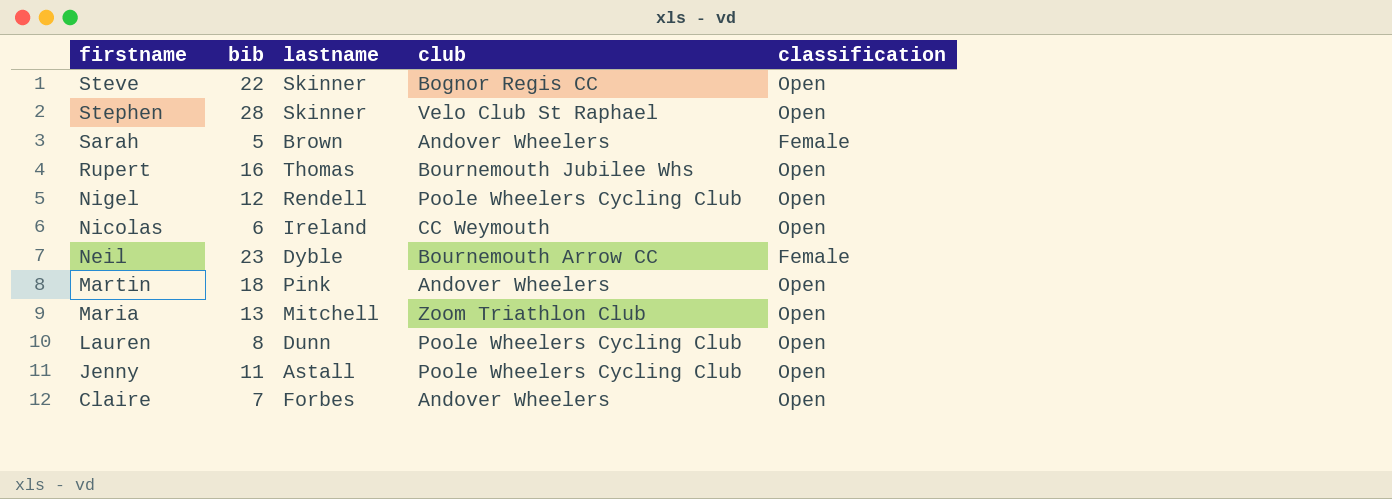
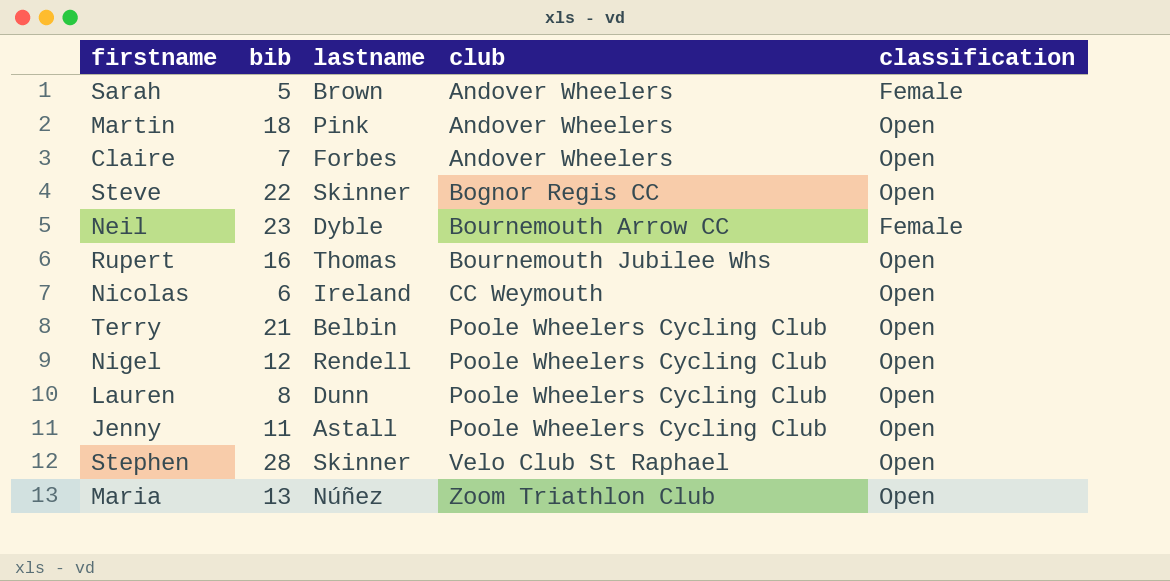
row order: firstname descending -> club ascending
row Terry: none -> 21 | Belbin | Poole Wheelers Cycling Club | Open
Maria | lastname: Mitchell -> Núñez

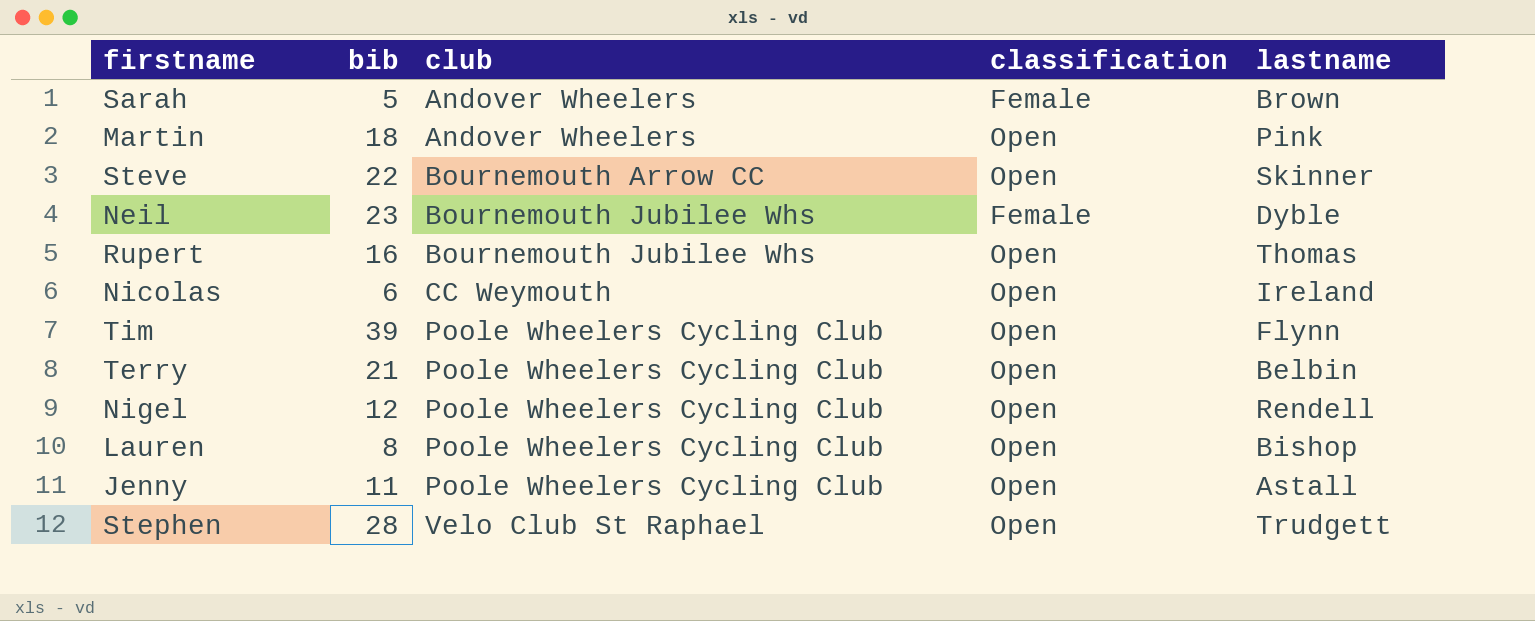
column lastname | position: 3 -> 5
row Claire: 7 | Forbes | Andover Wheelers | Open -> none
row Maria: 13 | Núñez | Zoom Triathlon Club | Open -> none
Steve | club: Bognor Regis CC -> Bournemouth Arrow CC
Neil | club: Bournemouth Arrow CC -> Bournemouth Jubilee Whs
row Tim: none -> 39 | Poole Wheelers Cycling Club | Open | Flynn
Lauren | lastname: Dunn -> Bishop
Stephen | lastname: Skinner -> Trudgett

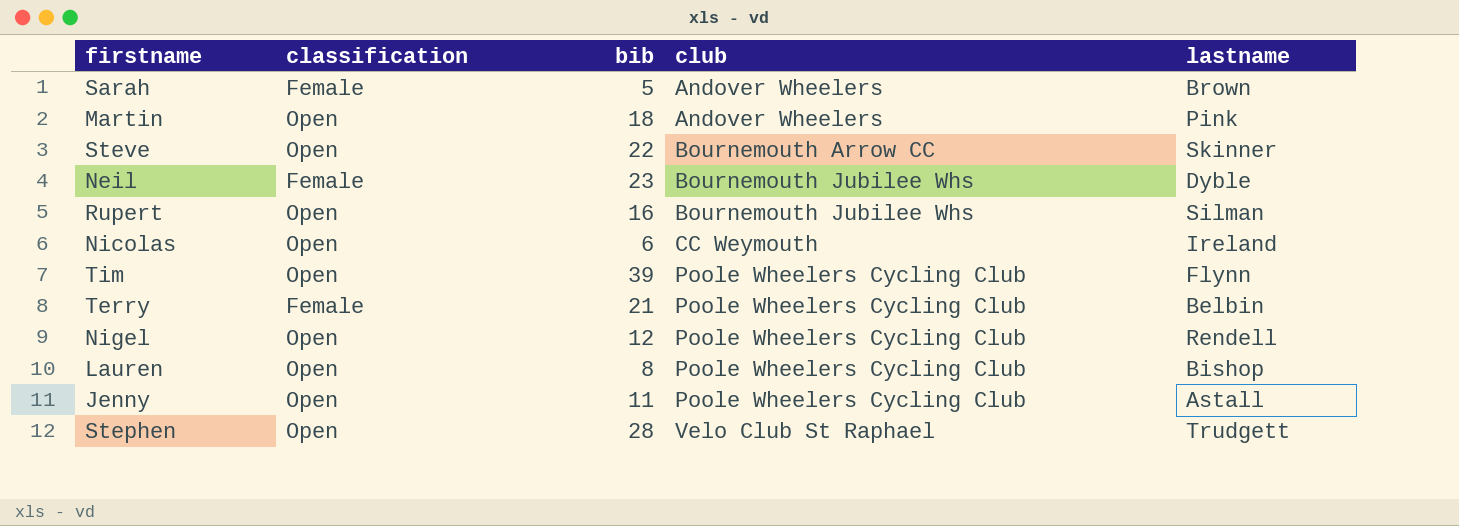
column classification | position: 4 -> 2
Rupert | lastname: Thomas -> Silman
Terry | classification: Open -> Female

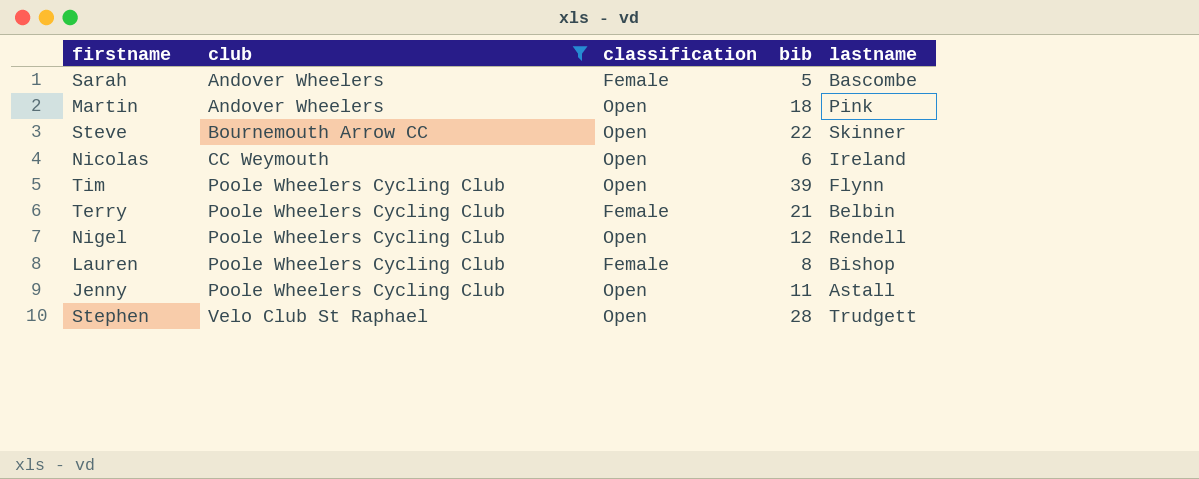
filter: none -> club != Bournemouth Jubilee Whs
column club | position: 4 -> 2
Sarah | lastname: Brown -> Bascombe
Lauren | classification: Open -> Female

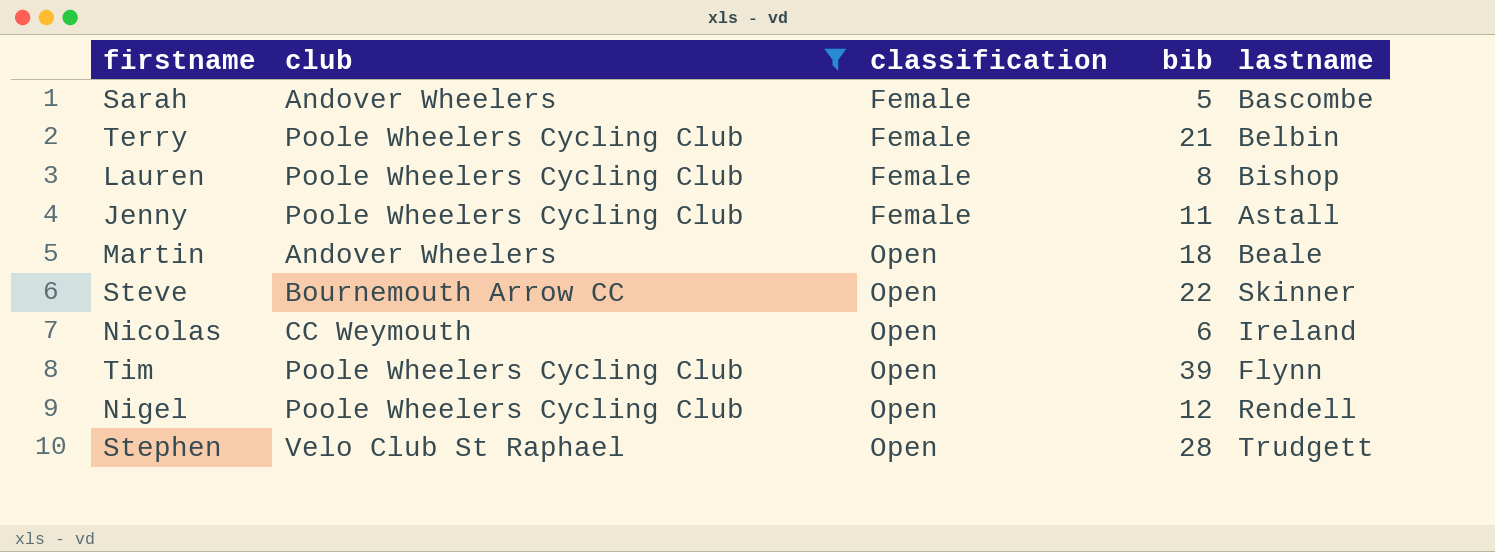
row order: club ascending -> classification ascending
Jenny | classification: Open -> Female
Martin | lastname: Pink -> Beale

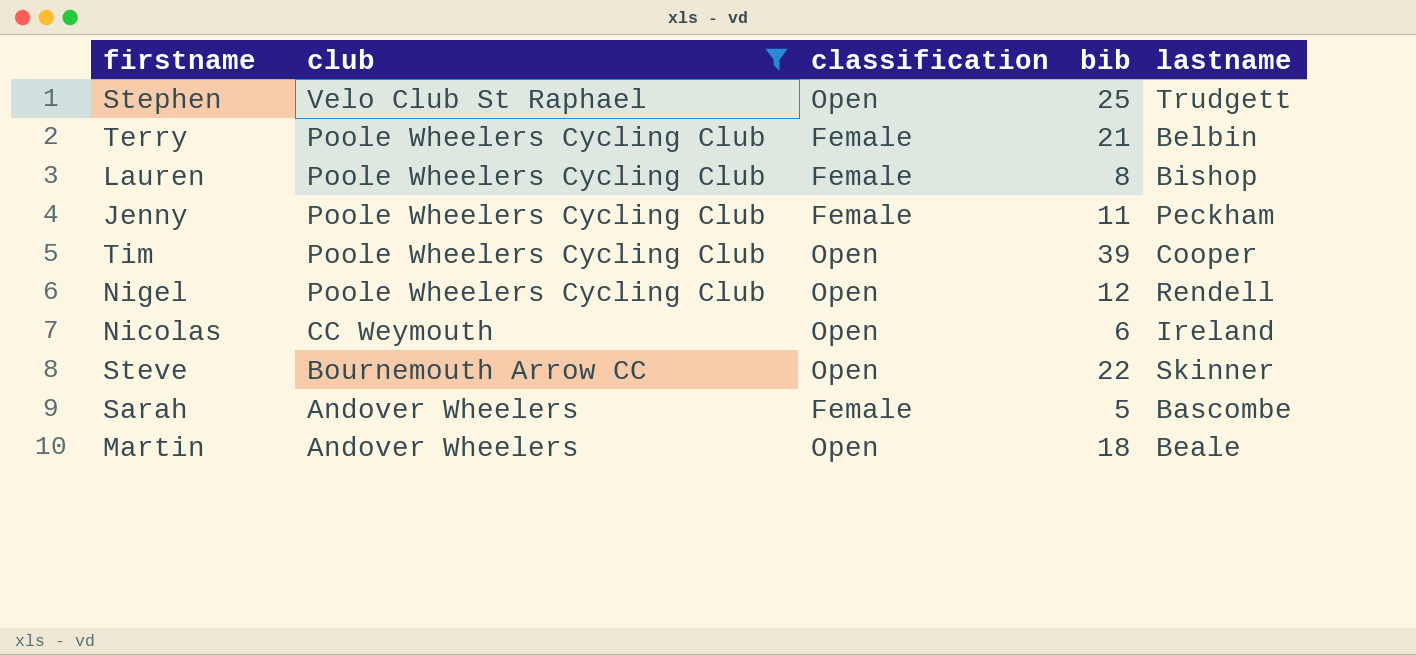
row order: classification ascending -> club descending
Stephen | bib: 28 -> 25
Jenny | lastname: Astall -> Peckham
Tim | lastname: Flynn -> Cooper

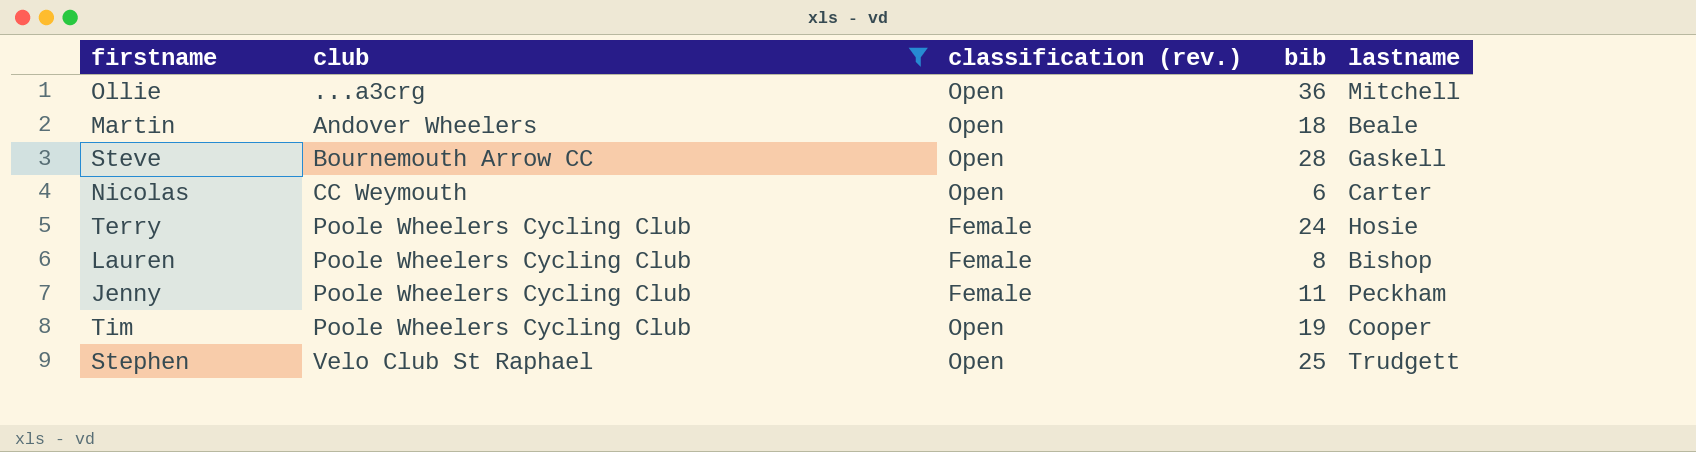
row order: club descending -> club ascending
column name: classification -> classification (rev.)
row Nigel: Poole Wheelers Cycling Club | Open | 12 | Rendell -> none
row Sarah: Andover Wheelers | Female | 5 | Bascombe -> none
row Ollie: none -> ...a3crg | Open | 36 | Mitchell
Steve | bib: 22 -> 28
Steve | lastname: Skinner -> Gaskell
Nicolas | lastname: Ireland -> Carter
Terry | bib: 21 -> 24
Terry | lastname: Belbin -> Hosie
Tim | bib: 39 -> 19

